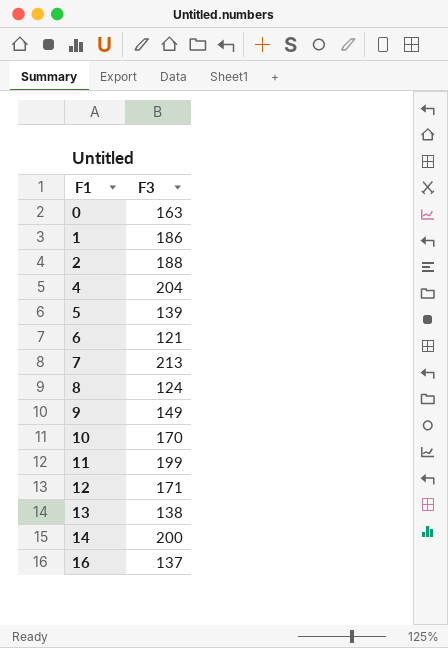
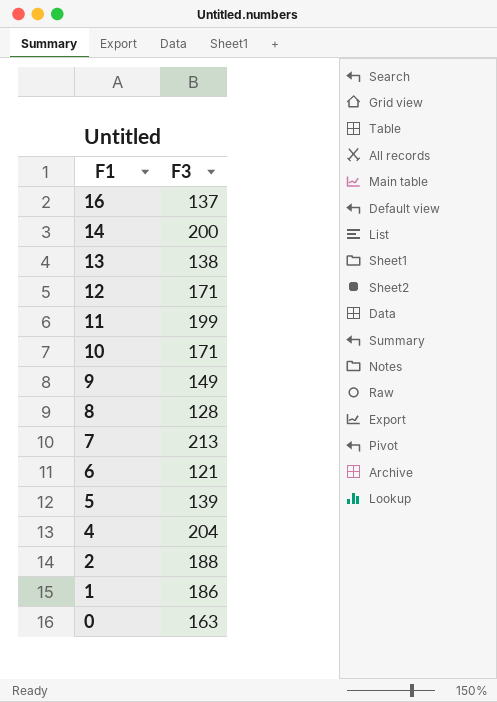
row order: F1 ascending -> F1 descending
10 | F3: 170 -> 171
8 | F3: 124 -> 128

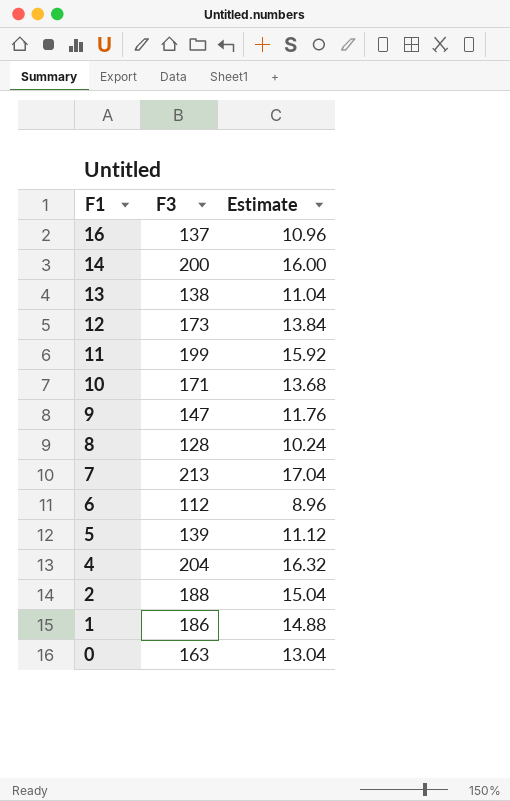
column Estimate | formula: none -> [F3] * 0.08
12 | F3: 171 -> 173
9 | F3: 149 -> 147
6 | F3: 121 -> 112

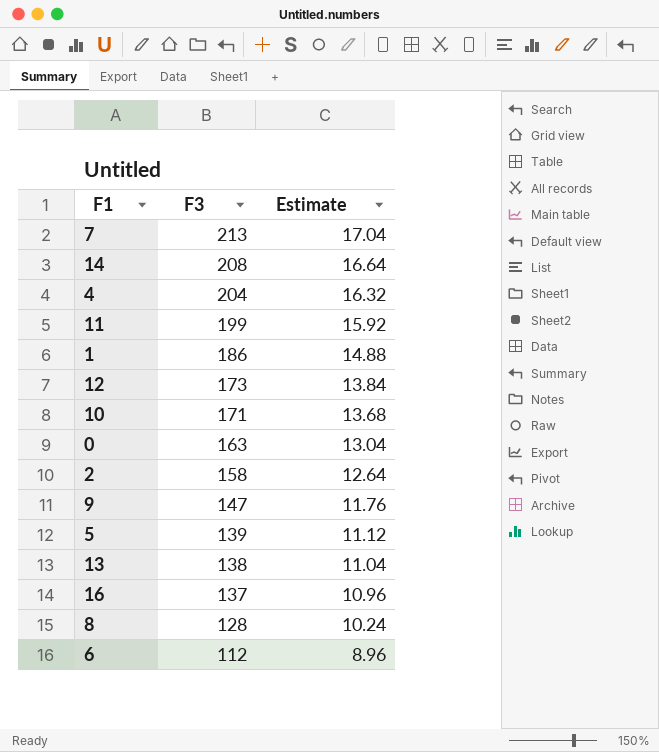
row order: F1 descending -> F3 descending
14 | F3: 200 -> 208
14 | Estimate: 16.00 -> 16.64
2 | F3: 188 -> 158
2 | Estimate: 15.04 -> 12.64

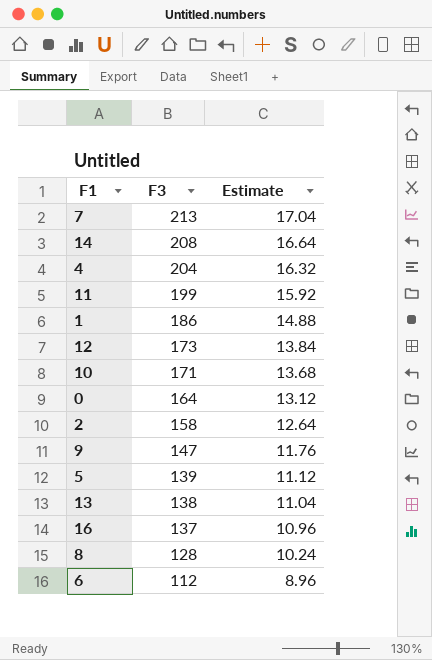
0 | F3: 163 -> 164
0 | Estimate: 13.04 -> 13.12

